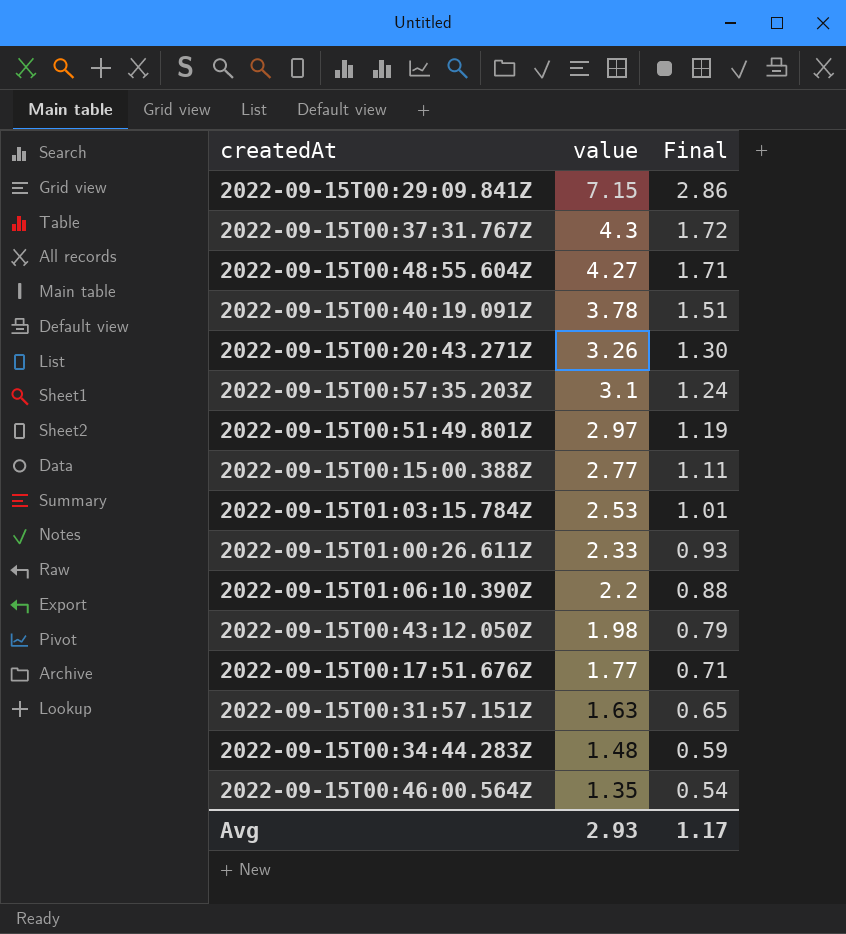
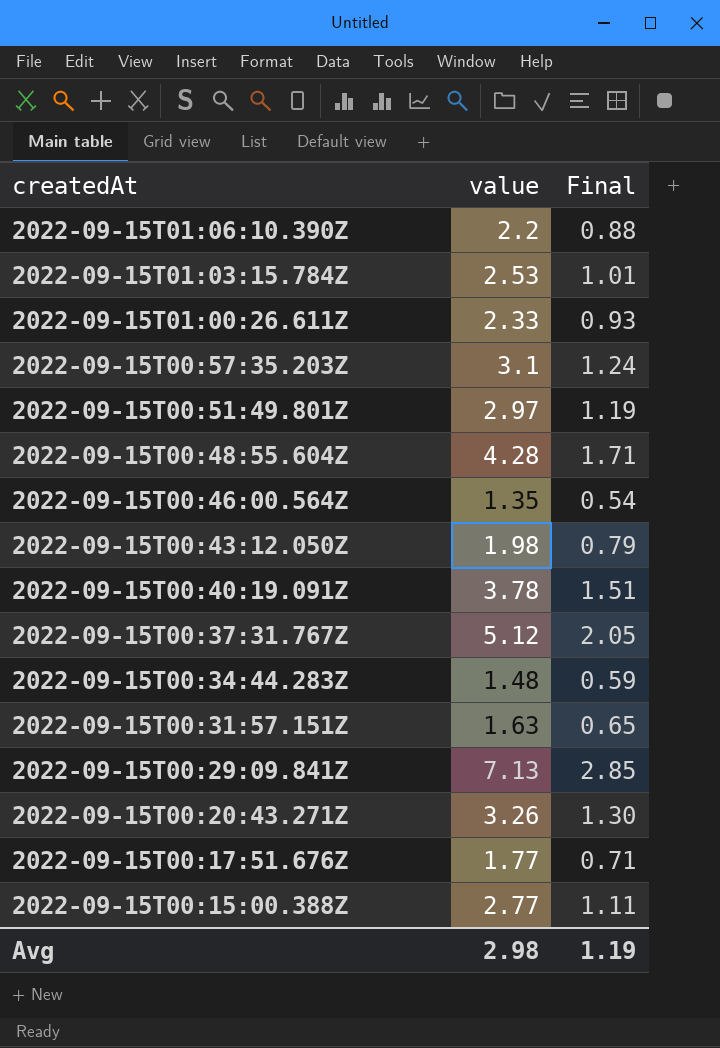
row order: value descending -> createdAt descending
2022-09-15T00:48:55.604Z | value: 4.27 -> 4.28
2022-09-15T00:37:31.767Z | value: 4.3 -> 5.12
2022-09-15T00:37:31.767Z | Final: 1.72 -> 2.05
2022-09-15T00:29:09.841Z | value: 7.15 -> 7.13
2022-09-15T00:29:09.841Z | Final: 2.86 -> 2.85
Avg | value: 2.93 -> 2.98
Avg | Final: 1.17 -> 1.19

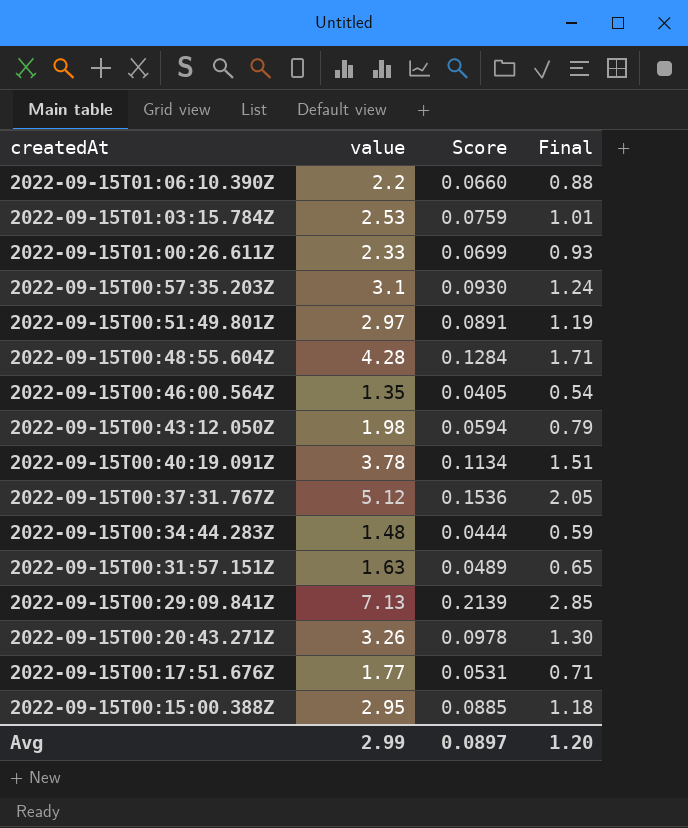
column Score | formula: none -> [value] * 0.03
2022-09-15T00:15:00.388Z | value: 2.77 -> 2.95
2022-09-15T00:15:00.388Z | Final: 1.11 -> 1.18
Avg | value: 2.98 -> 2.99
Avg | Final: 1.19 -> 1.20

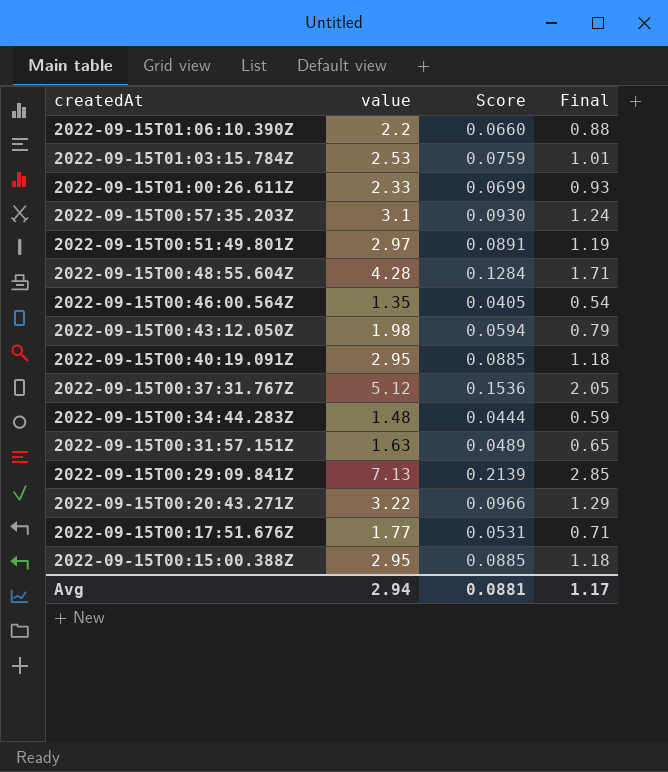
2022-09-15T00:40:19.091Z | value: 3.78 -> 2.95
2022-09-15T00:40:19.091Z | Score: 0.1134 -> 0.0885
2022-09-15T00:40:19.091Z | Final: 1.51 -> 1.18
2022-09-15T00:20:43.271Z | value: 3.26 -> 3.22
2022-09-15T00:20:43.271Z | Score: 0.0978 -> 0.0966
2022-09-15T00:20:43.271Z | Final: 1.30 -> 1.29
Avg | value: 2.99 -> 2.94
Avg | Score: 0.0897 -> 0.0881
Avg | Final: 1.20 -> 1.17

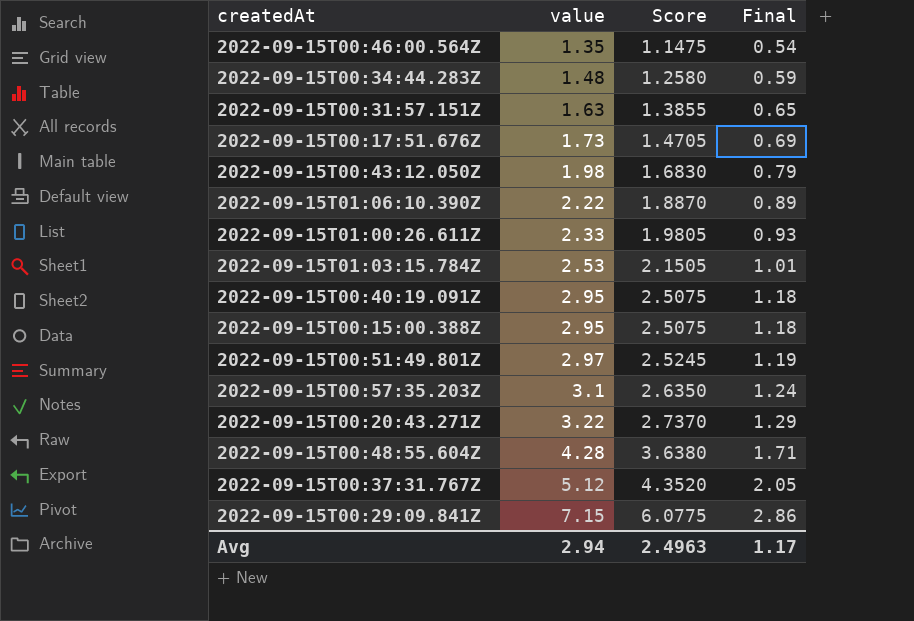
row order: createdAt descending -> value ascending
column Score | formula: [value] * 0.03 -> [value] * 0.85
2022-09-15T00:17:51.676Z | value: 1.77 -> 1.73
2022-09-15T00:17:51.676Z | Final: 0.71 -> 0.69
2022-09-15T01:06:10.390Z | value: 2.2 -> 2.22
2022-09-15T01:06:10.390Z | Final: 0.88 -> 0.89
2022-09-15T00:29:09.841Z | value: 7.13 -> 7.15
2022-09-15T00:29:09.841Z | Final: 2.85 -> 2.86
Avg | Score: 0.0881 -> 2.4963

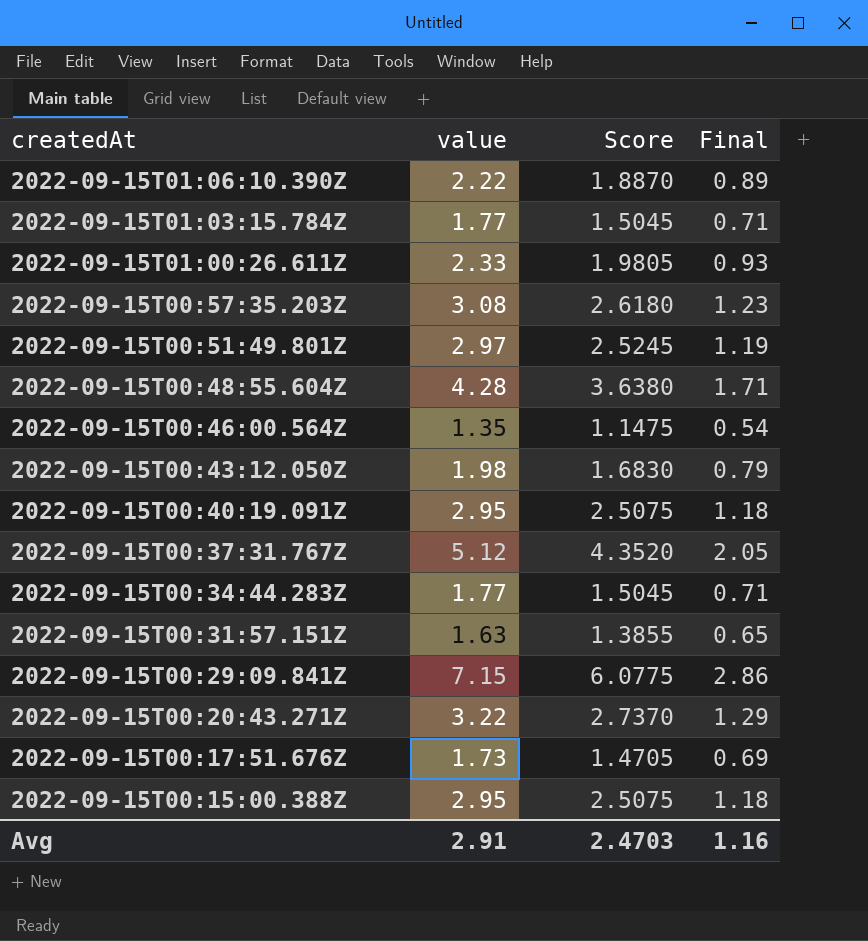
row order: value ascending -> createdAt descending
2022-09-15T01:03:15.784Z | value: 2.53 -> 1.77
2022-09-15T01:03:15.784Z | Score: 2.1505 -> 1.5045
2022-09-15T01:03:15.784Z | Final: 1.01 -> 0.71
2022-09-15T00:57:35.203Z | value: 3.1 -> 3.08
2022-09-15T00:57:35.203Z | Score: 2.6350 -> 2.6180
2022-09-15T00:57:35.203Z | Final: 1.24 -> 1.23
2022-09-15T00:34:44.283Z | value: 1.48 -> 1.77
2022-09-15T00:34:44.283Z | Score: 1.2580 -> 1.5045
2022-09-15T00:34:44.283Z | Final: 0.59 -> 0.71
Avg | value: 2.94 -> 2.91
Avg | Score: 2.4963 -> 2.4703
Avg | Final: 1.17 -> 1.16

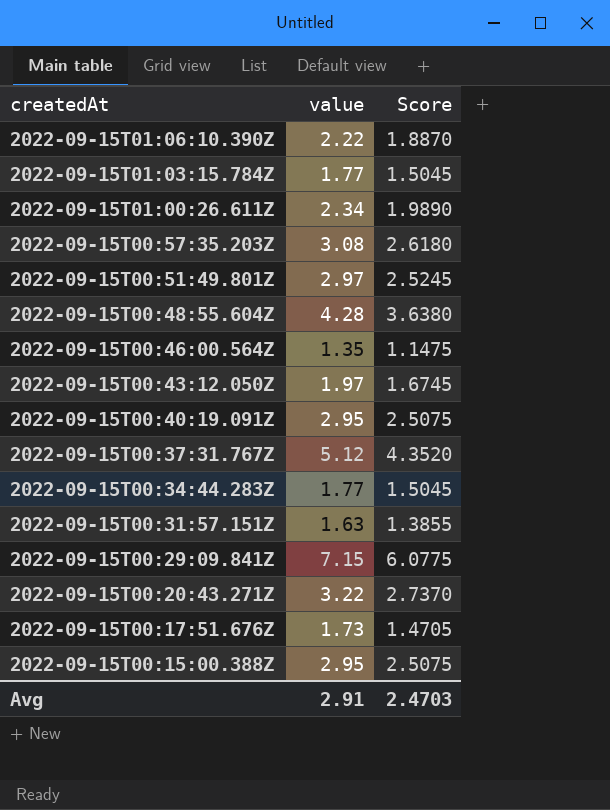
column Final | formula: [value] * 0.4 -> none
2022-09-15T01:00:26.611Z | value: 2.33 -> 2.34
2022-09-15T01:00:26.611Z | Score: 1.9805 -> 1.9890
2022-09-15T00:43:12.050Z | value: 1.98 -> 1.97
2022-09-15T00:43:12.050Z | Score: 1.6830 -> 1.6745

